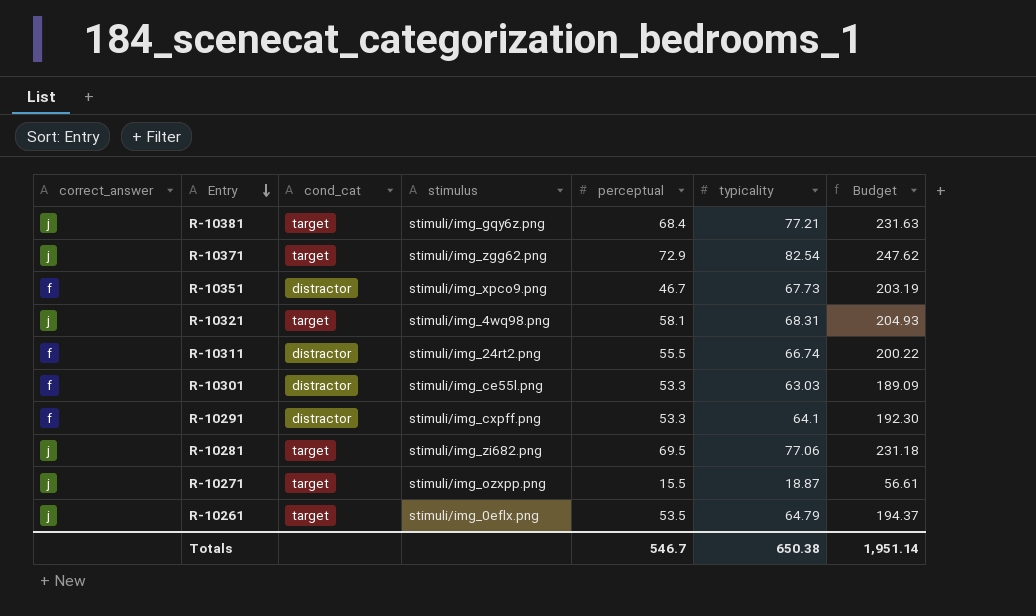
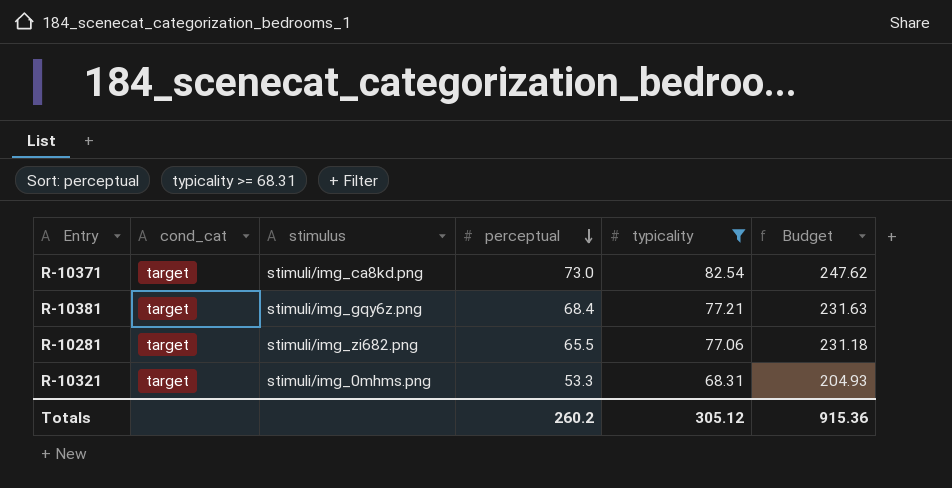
filter: none -> typicality >= 68.31
row order: Entry descending -> perceptual descending
column correct_answer | position: 1 -> none
R-10371 | stimulus: stimuli/img_zgg62.png -> stimuli/img_ca8kd.png
R-10371 | perceptual: 72.9 -> 73.0
R-10281 | perceptual: 69.5 -> 65.5
R-10321 | stimulus: stimuli/img_4wq98.png -> stimuli/img_0mhms.png
R-10321 | perceptual: 58.1 -> 53.3
Totals | perceptual: 546.7 -> 260.2
Totals | typicality: 650.38 -> 305.12
Totals | Budget: 1,951.14 -> 915.36

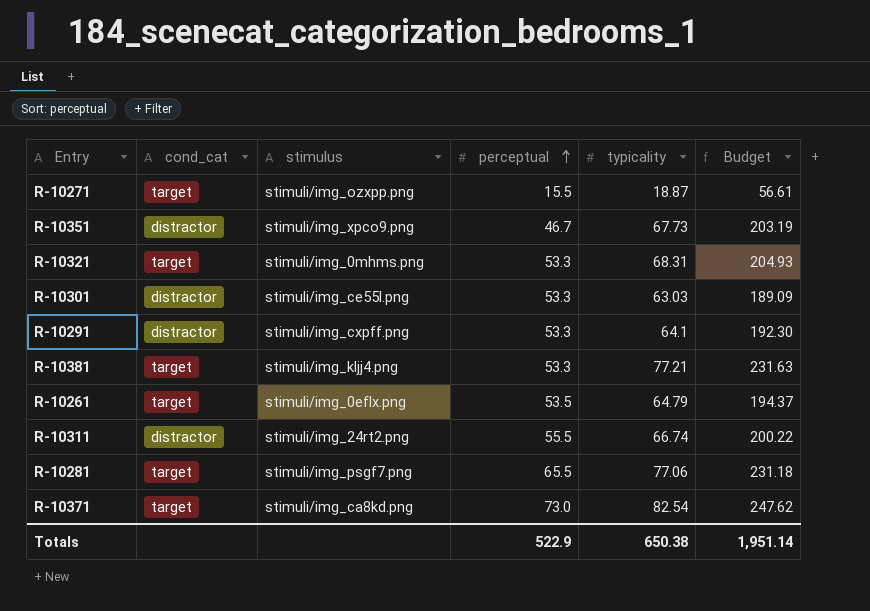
filter: typicality >= 68.31 -> none
row order: perceptual descending -> perceptual ascending
R-10381 | stimulus: stimuli/img_gqy6z.png -> stimuli/img_kljj4.png
R-10381 | perceptual: 68.4 -> 53.3
R-10281 | stimulus: stimuli/img_zi682.png -> stimuli/img_psgf7.png
Totals | perceptual: 260.2 -> 522.9
Totals | typicality: 305.12 -> 650.38
Totals | Budget: 915.36 -> 1,951.14

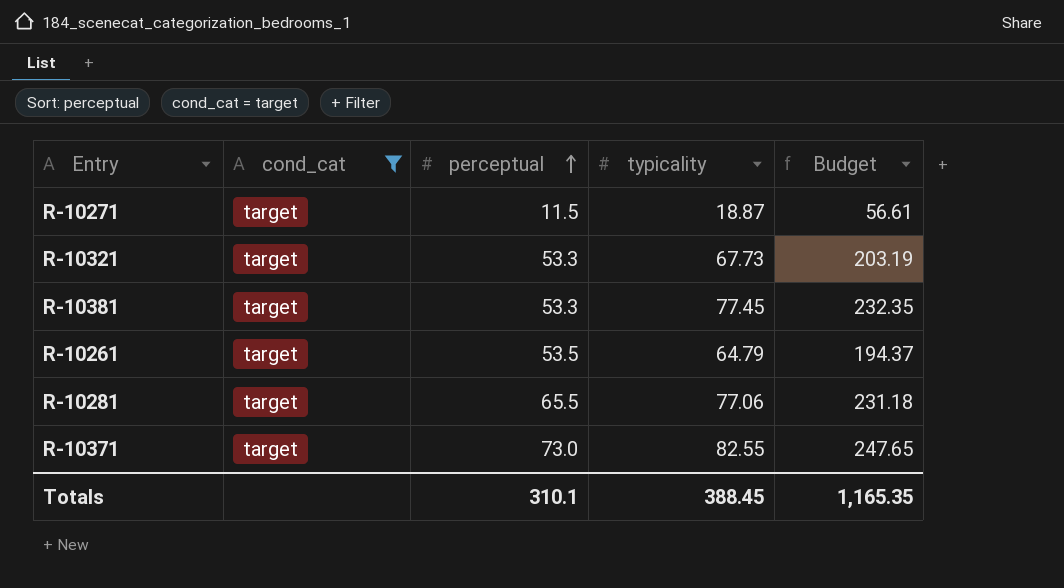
filter: none -> cond_cat = target
column stimulus | position: 3 -> none
R-10271 | perceptual: 15.5 -> 11.5
R-10321 | typicality: 68.31 -> 67.73
R-10321 | Budget: 204.93 -> 203.19
R-10381 | typicality: 77.21 -> 77.45
R-10381 | Budget: 231.63 -> 232.35
R-10371 | typicality: 82.54 -> 82.55
R-10371 | Budget: 247.62 -> 247.65
Totals | perceptual: 522.9 -> 310.1
Totals | typicality: 650.38 -> 388.45
Totals | Budget: 1,951.14 -> 1,165.35

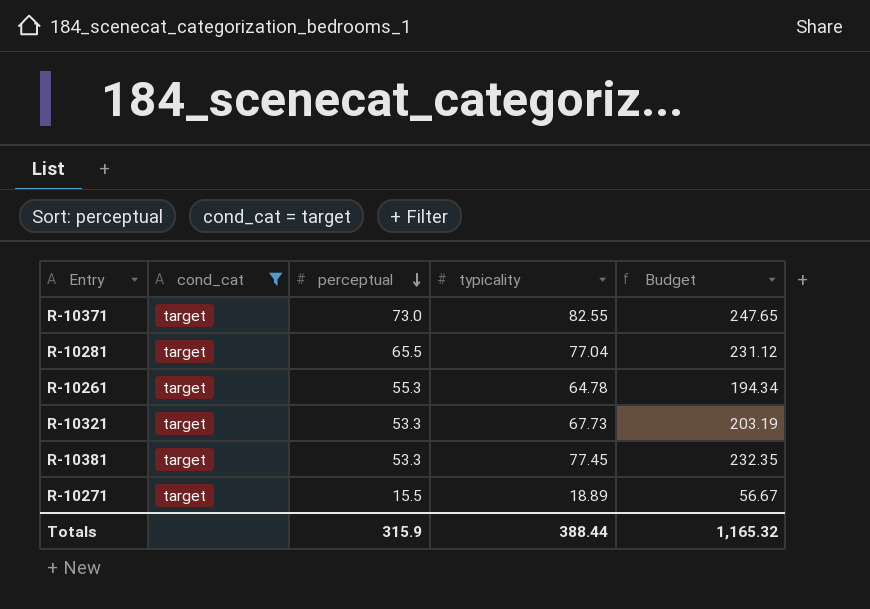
row order: perceptual ascending -> perceptual descending
R-10281 | typicality: 77.06 -> 77.04
R-10281 | Budget: 231.18 -> 231.12
R-10261 | perceptual: 53.5 -> 55.3
R-10261 | typicality: 64.79 -> 64.78
R-10261 | Budget: 194.37 -> 194.34
R-10271 | perceptual: 11.5 -> 15.5
R-10271 | typicality: 18.87 -> 18.89
R-10271 | Budget: 56.61 -> 56.67
Totals | perceptual: 310.1 -> 315.9
Totals | typicality: 388.45 -> 388.44
Totals | Budget: 1,165.35 -> 1,165.32

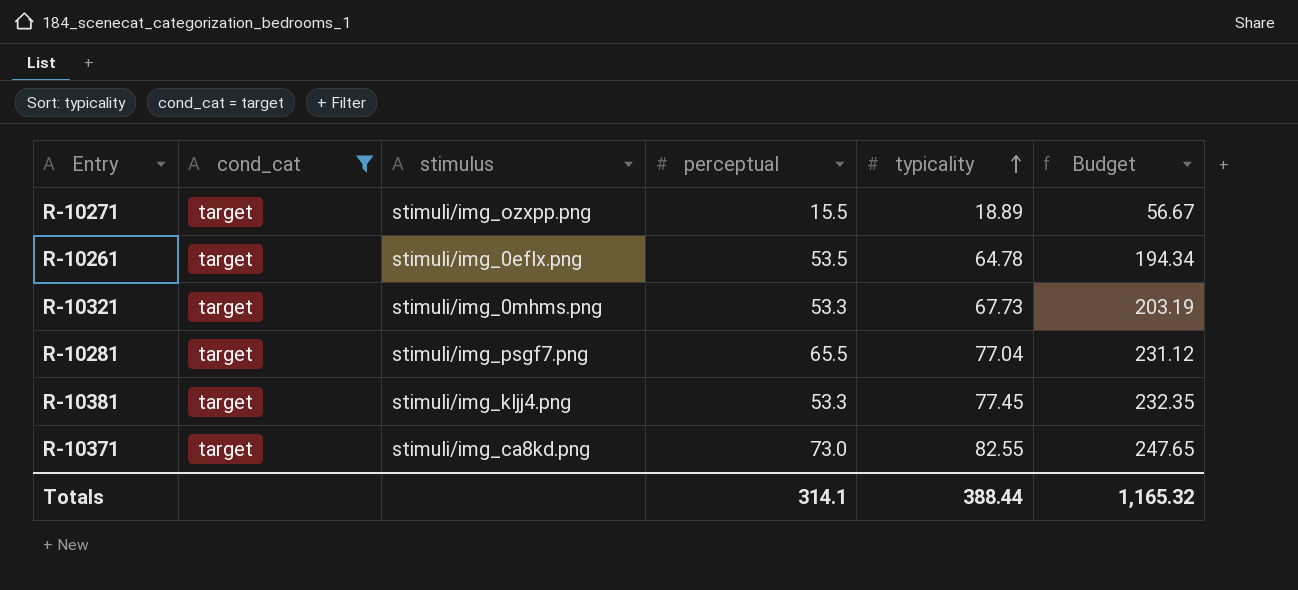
row order: perceptual descending -> typicality ascending
column stimulus | position: none -> 3
R-10261 | perceptual: 55.3 -> 53.5
Totals | perceptual: 315.9 -> 314.1

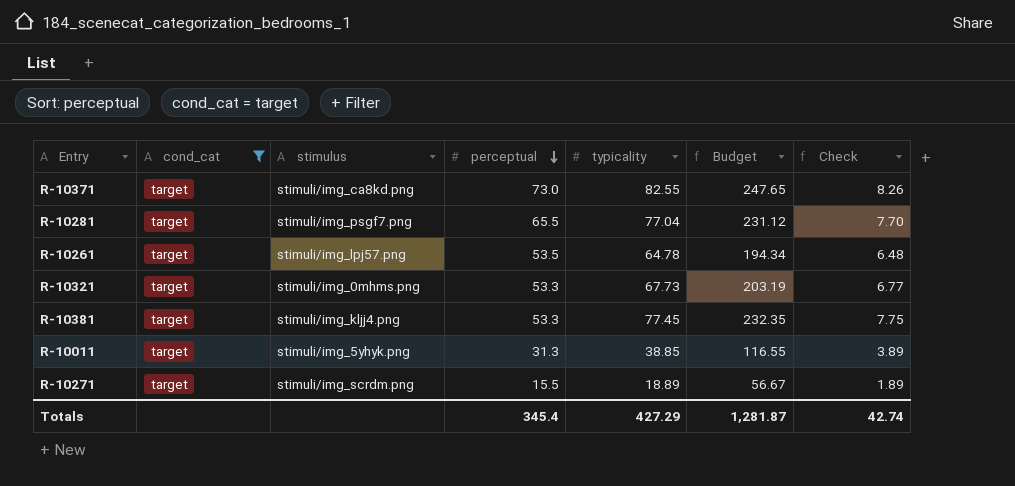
row order: typicality ascending -> perceptual descending
column Check | formula: none -> [typicality] * 0.1
R-10261 | stimulus: stimuli/img_0eflx.png -> stimuli/img_lpj57.png
row R-10011: none -> target | stimuli/img_5yhyk.png | 31.3 | 38.85 | 116.55 | 3.89
R-10271 | stimulus: stimuli/img_ozxpp.png -> stimuli/img_scrdm.png
Totals | perceptual: 314.1 -> 345.4
Totals | typicality: 388.44 -> 427.29
Totals | Budget: 1,165.32 -> 1,281.87

